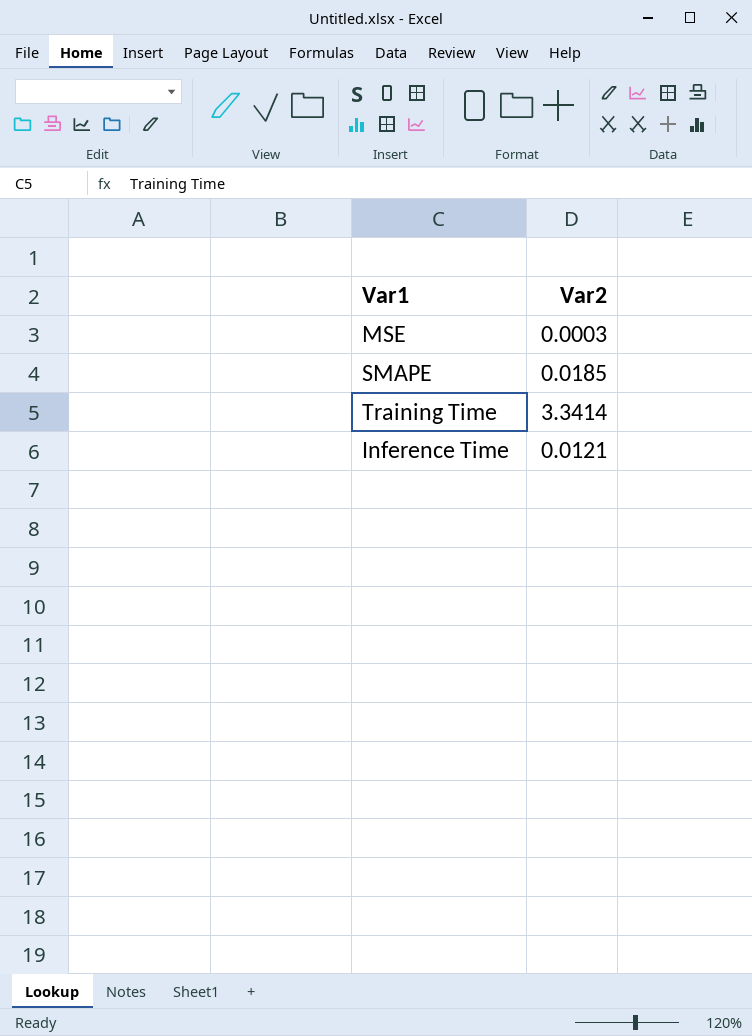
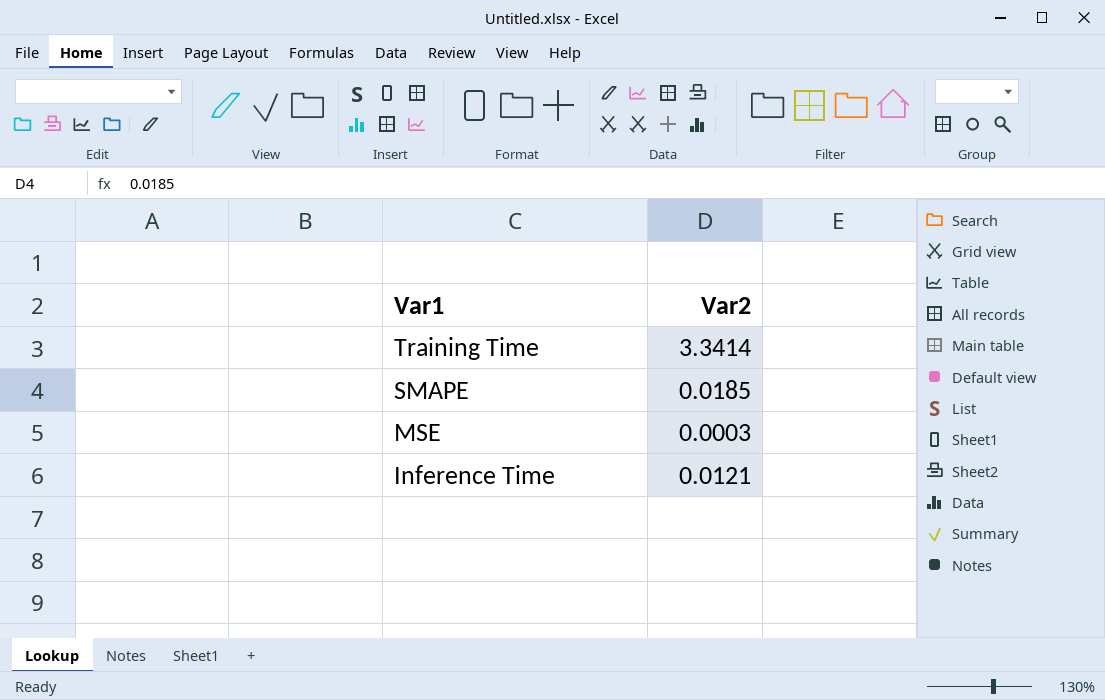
row order: none -> Var1 descending

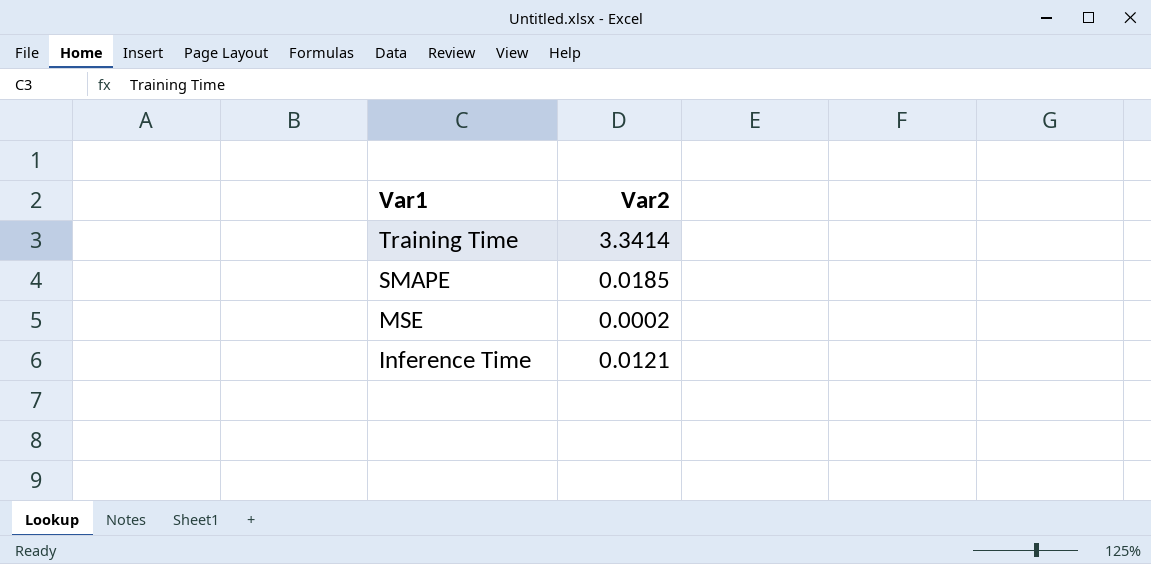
MSE | Var2: 0.0003 -> 0.0002

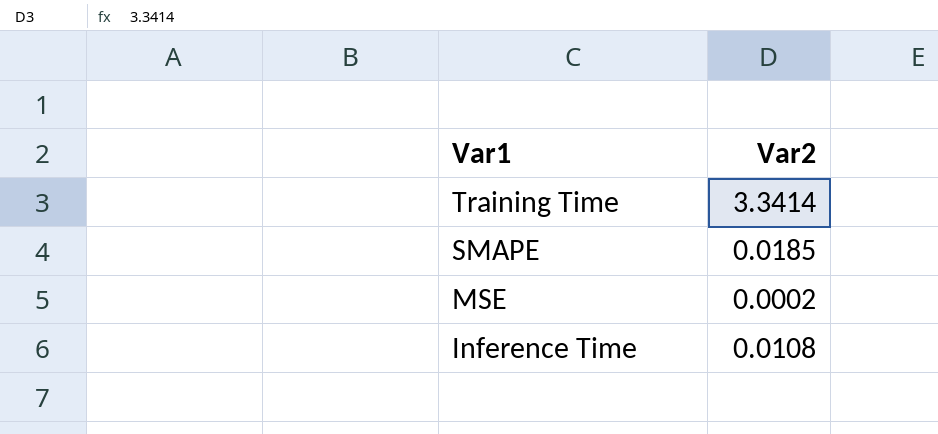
Inference Time | Var2: 0.0121 -> 0.0108

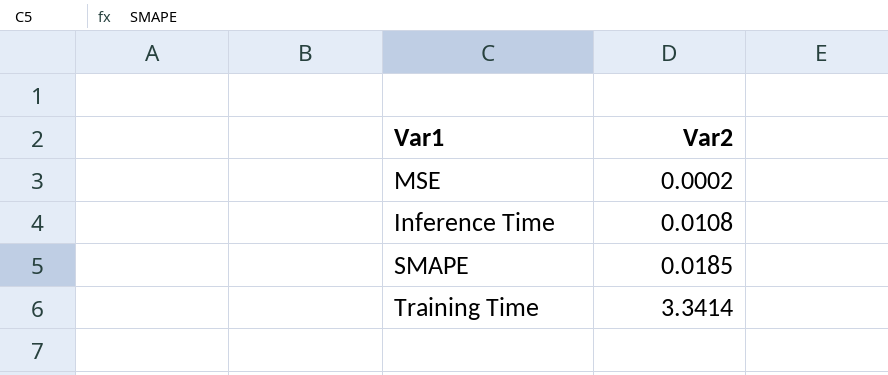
row order: Var1 descending -> Var2 ascending

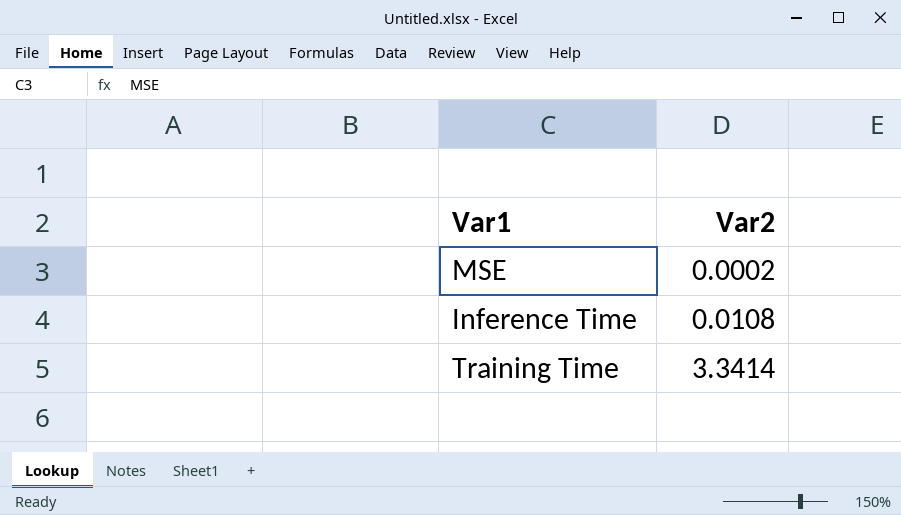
row SMAPE: 0.0185 -> none

